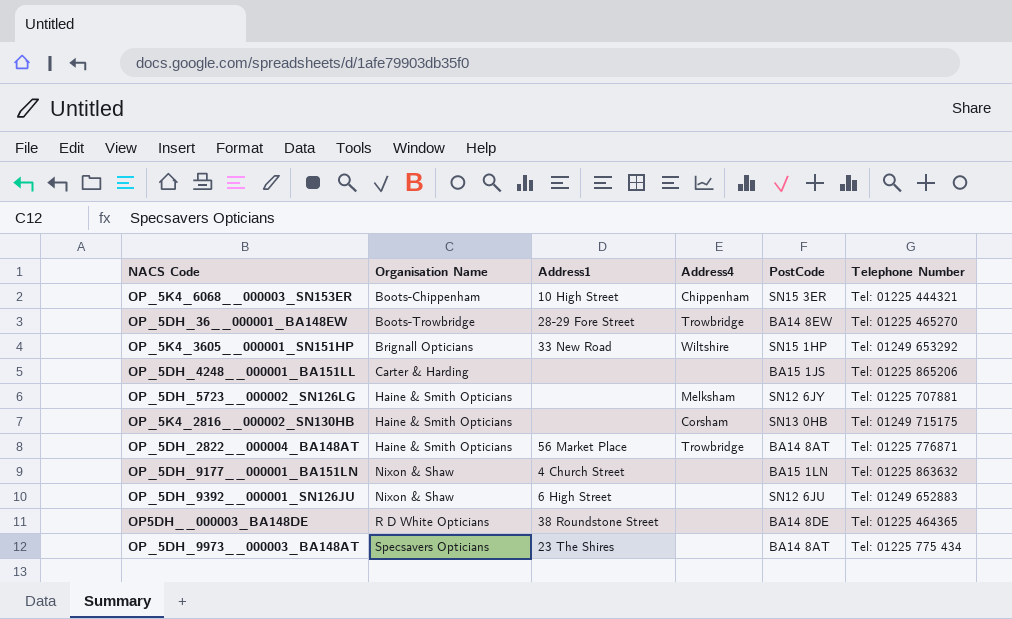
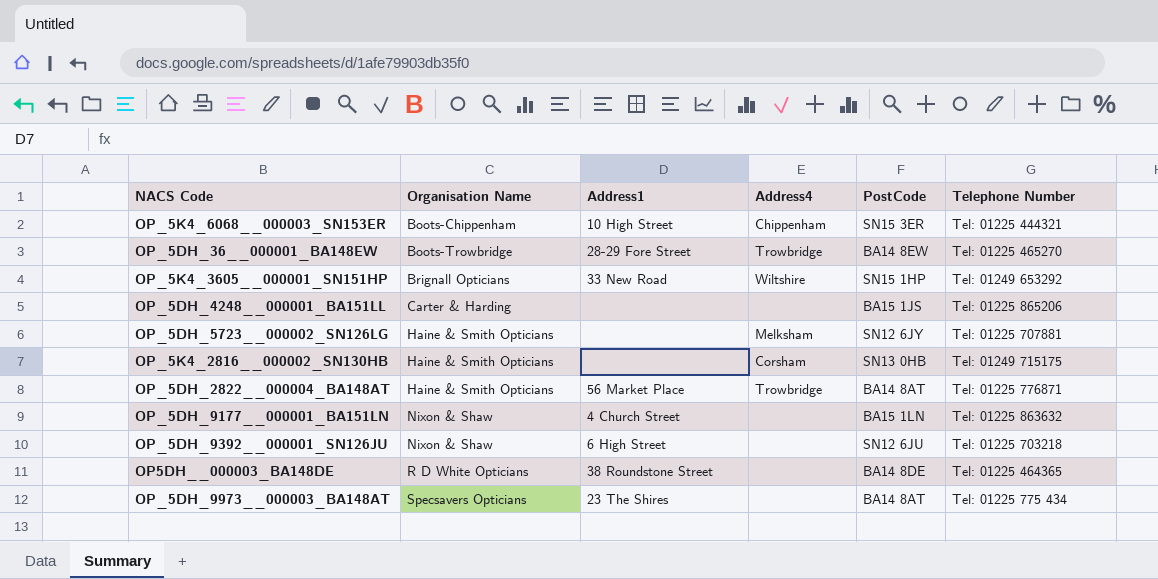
OP_5DH_9392__000001_SN126JU | Telephone Number: Tel: 01249 652883 -> Tel: 01225 703218

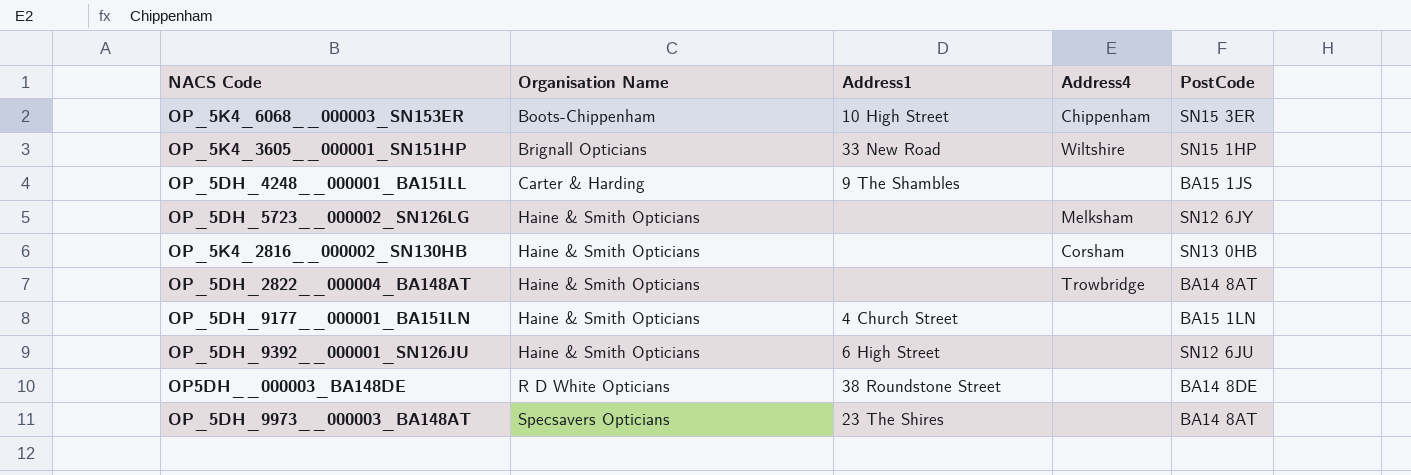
column Telephone Number | position: 6 -> none
row OP_5DH_36__000001_BA148EW: Boots-Trowbridge | 28-29 Fore Street | Trowbridge | BA14 8EW | Tel: 01225 465270 -> none
OP_5DH_4248__000001_BA151LL | Address1: none -> 9 The Shambles
OP_5DH_2822__000004_BA148AT | Address1: 56 Market Place -> none
OP_5DH_9177__000001_BA151LN | Organisation Name: Nixon & Shaw -> Haine & Smith Opticians
OP_5DH_9392__000001_SN126JU | Organisation Name: Nixon & Shaw -> Haine & Smith Opticians

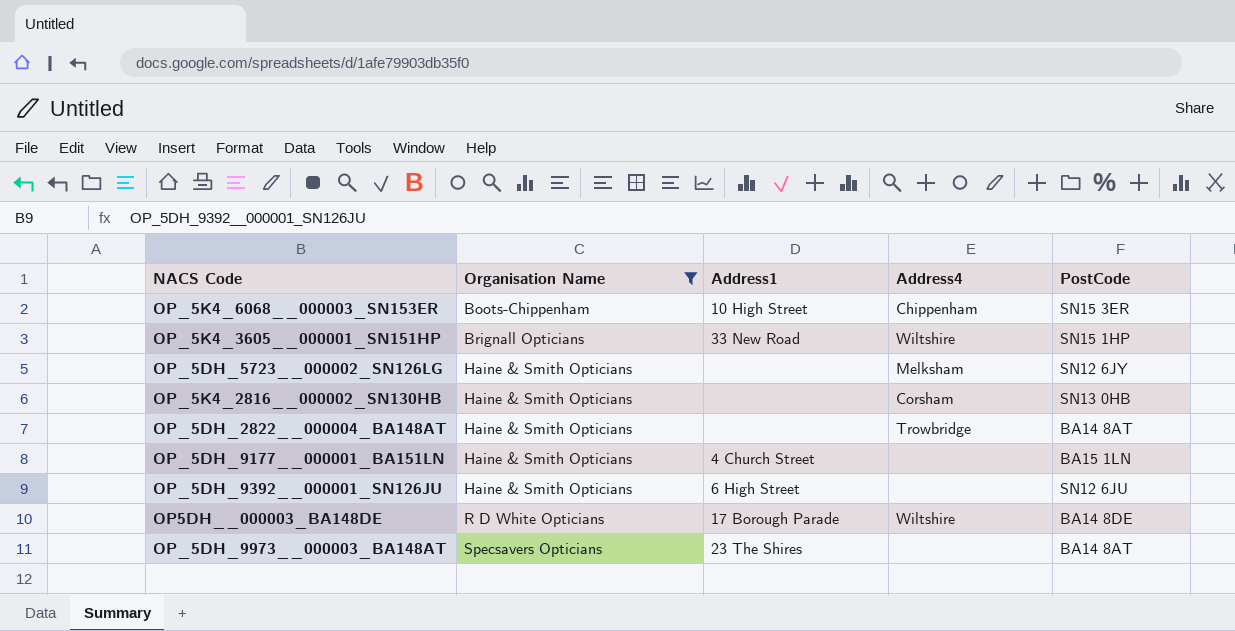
filter: none -> Organisation Name != Carter & Harding
OP5DH__000003_BA148DE | Address1: 38 Roundstone Street -> 17 Borough Parade
OP5DH__000003_BA148DE | Address4: none -> Wiltshire

